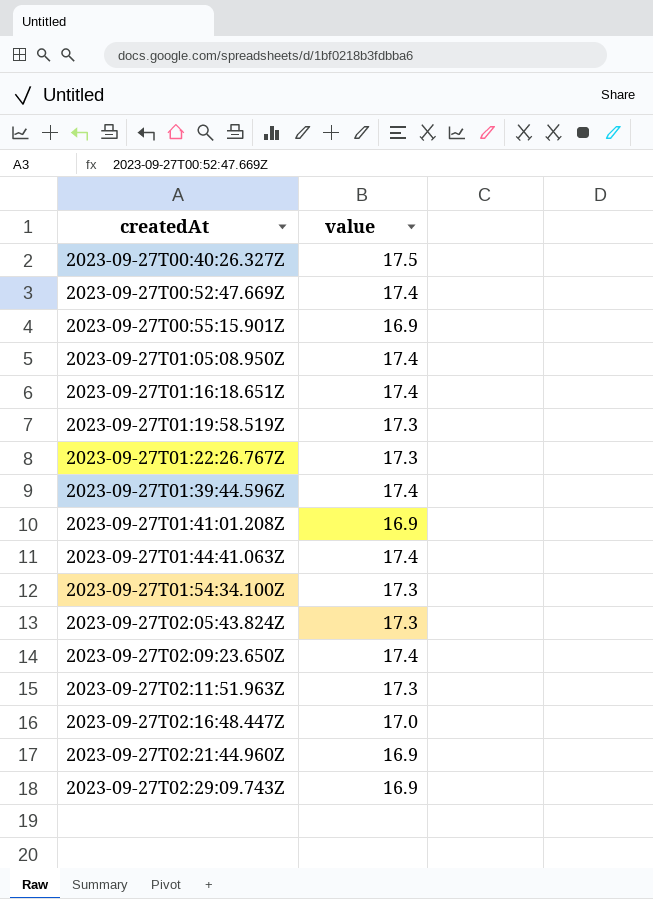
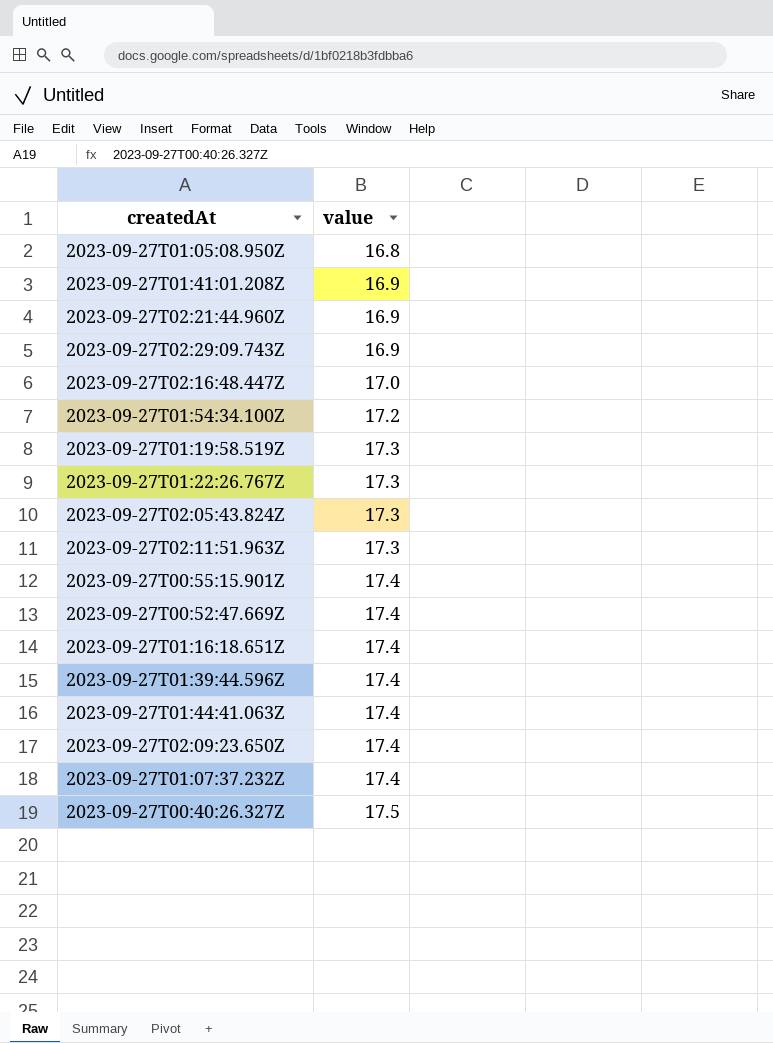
row order: createdAt ascending -> value ascending
2023-09-27T01:05:08.950Z | value: 17.4 -> 16.8
2023-09-27T01:54:34.100Z | value: 17.3 -> 17.2
2023-09-27T00:55:15.901Z | value: 16.9 -> 17.4
row 2023-09-27T01:07:37.232Z: none -> 17.4

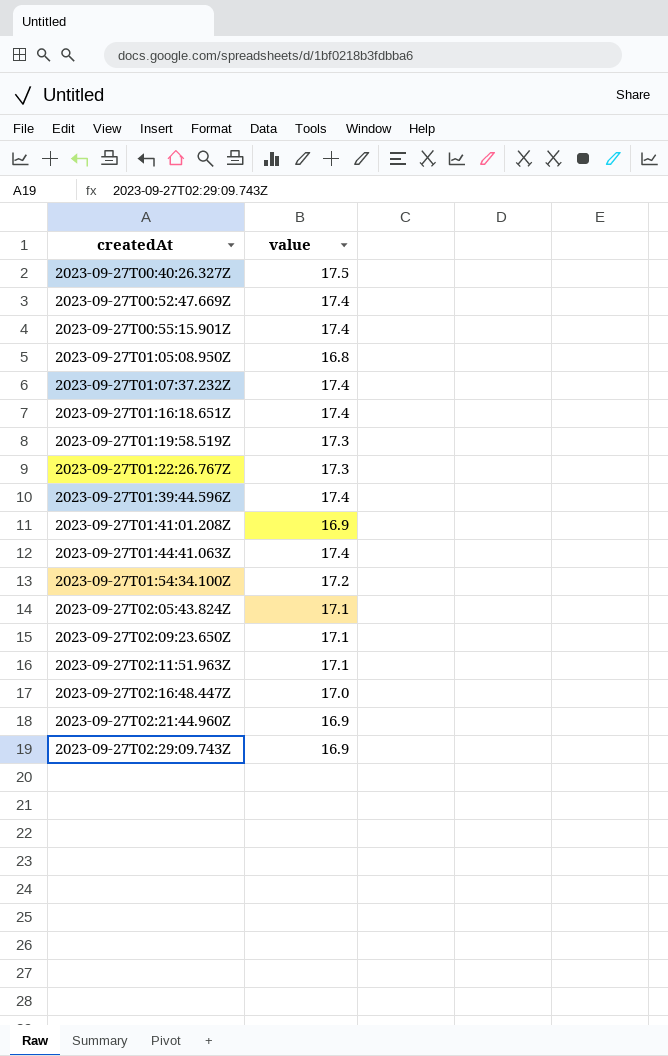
row order: value ascending -> createdAt ascending
2023-09-27T02:05:43.824Z | value: 17.3 -> 17.1
2023-09-27T02:09:23.650Z | value: 17.4 -> 17.1
2023-09-27T02:11:51.963Z | value: 17.3 -> 17.1

